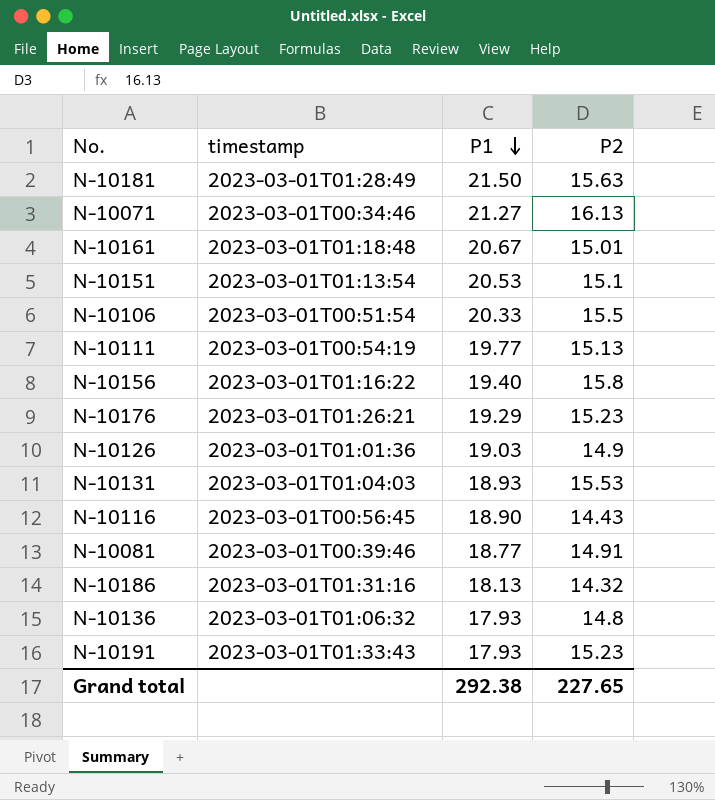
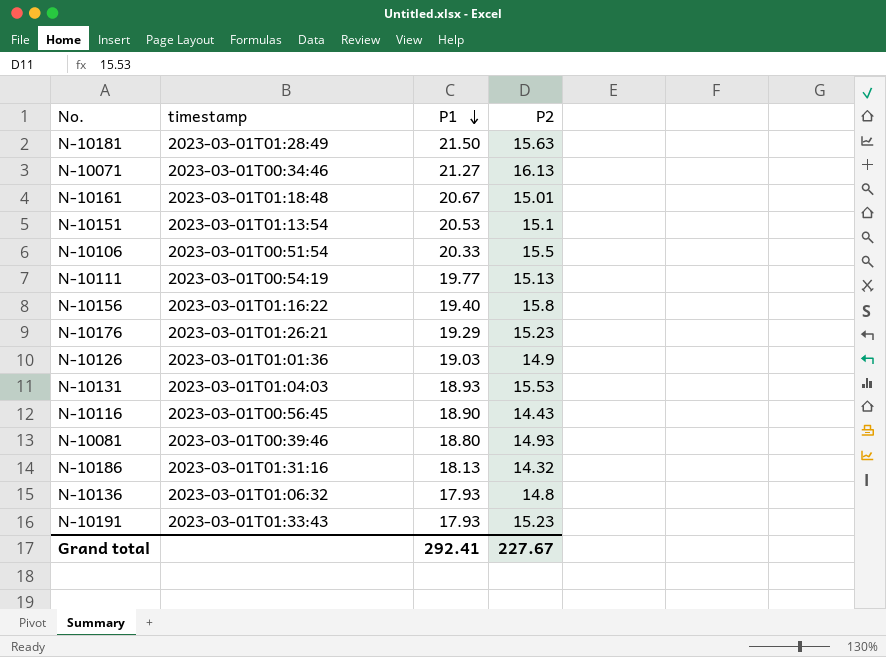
N-10081 | P1: 18.77 -> 18.80
N-10081 | P2: 14.91 -> 14.93
Grand total | P1: 292.38 -> 292.41
Grand total | P2: 227.65 -> 227.67

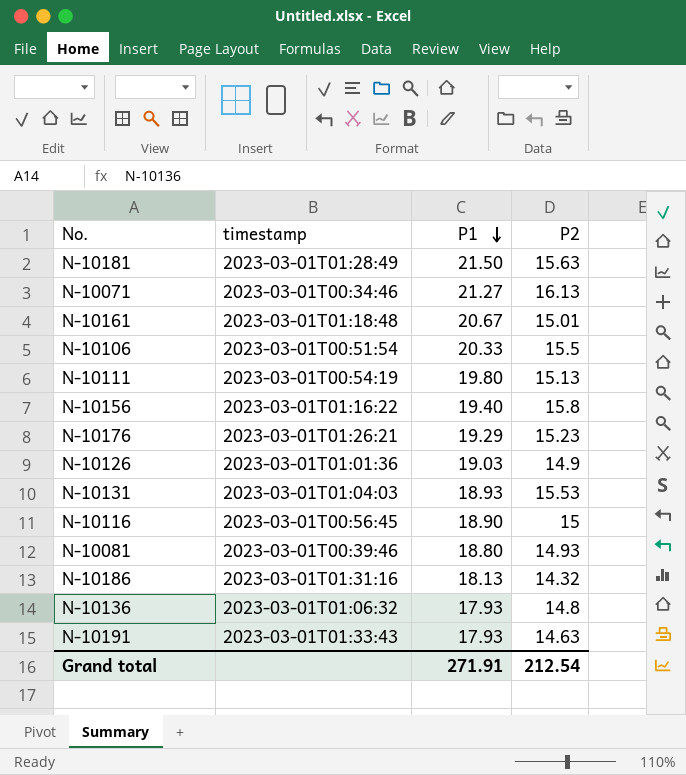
row N-10151: 2023-03-01T01:13:54 | 20.53 | 15.1 -> none
N-10111 | P1: 19.77 -> 19.80
N-10116 | P2: 14.43 -> 15
N-10191 | P2: 15.23 -> 14.63
Grand total | P1: 292.41 -> 271.91
Grand total | P2: 227.67 -> 212.54

